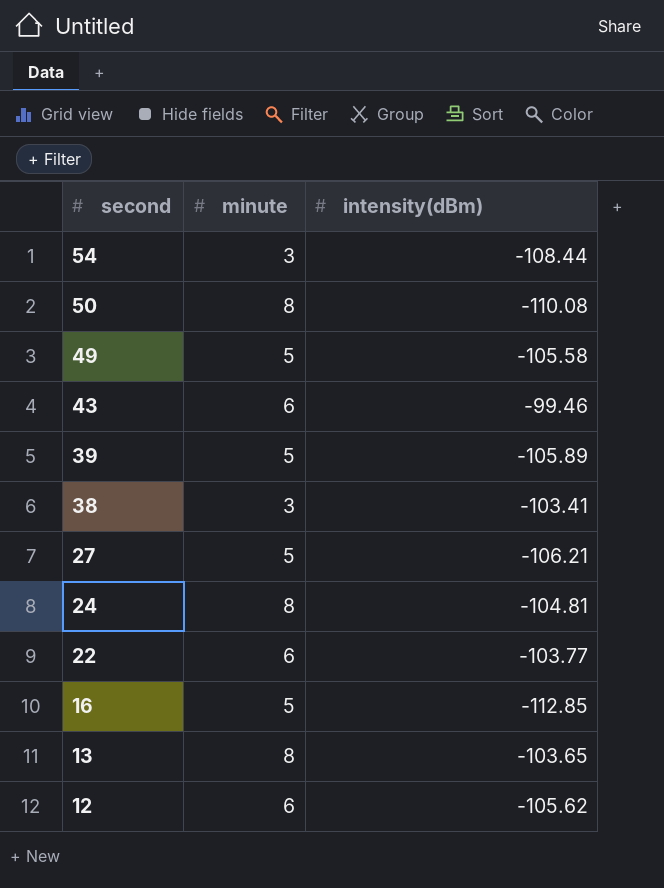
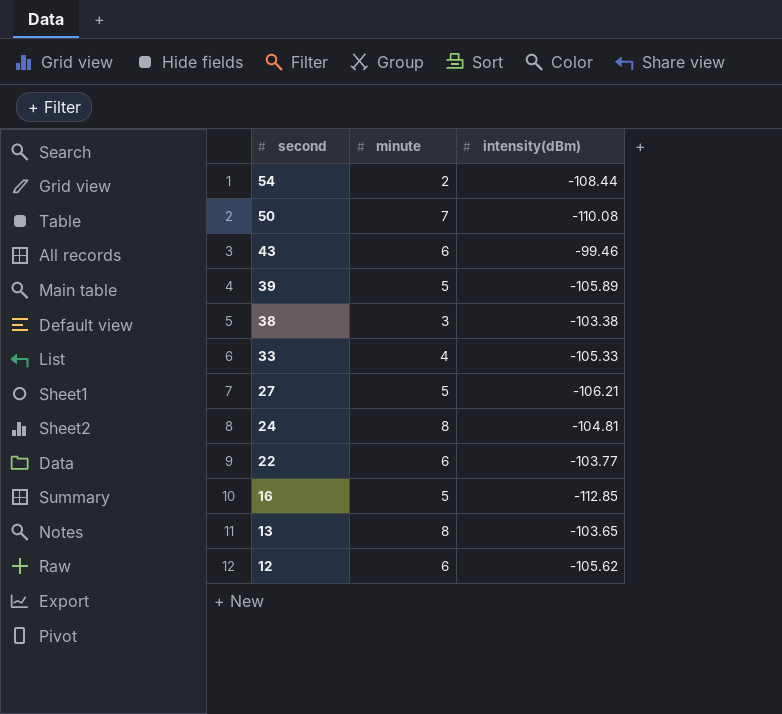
row 49: 5 | -105.58 -> none
54 | minute: 3 -> 2
50 | minute: 8 -> 7
38 | intensity(dBm): -103.41 -> -103.38
row 33: none -> 4 | -105.33

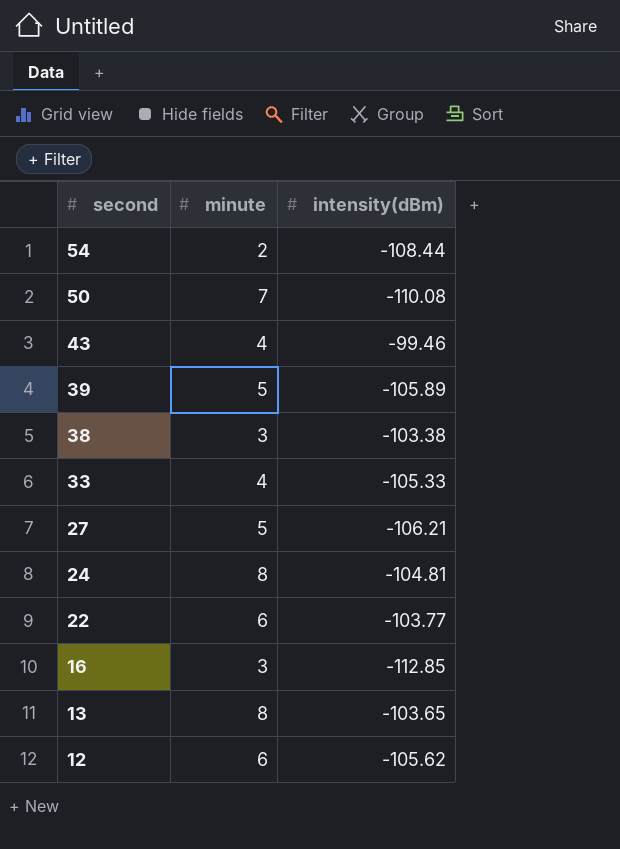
43 | minute: 6 -> 4
16 | minute: 5 -> 3

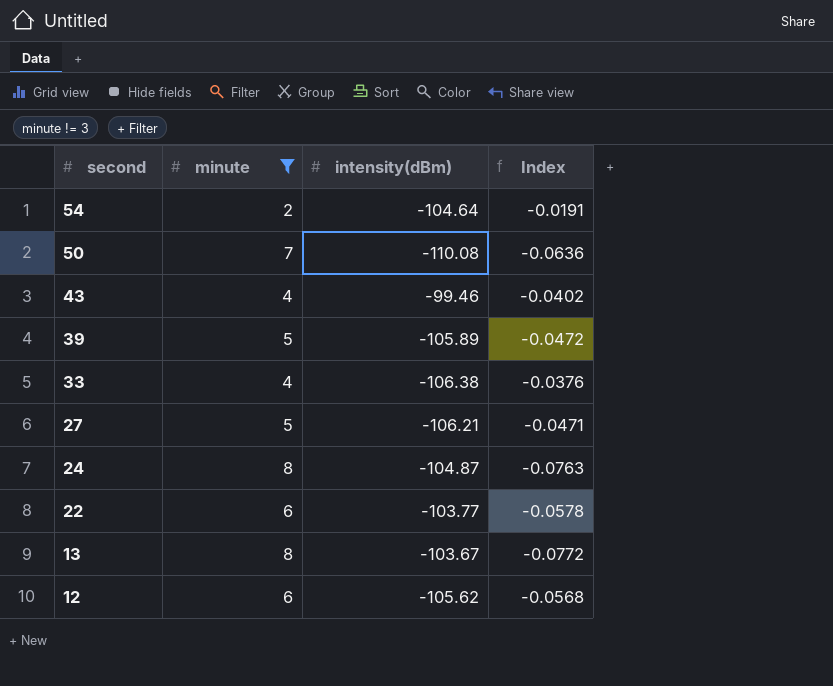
filter: none -> minute != 3
column Index | formula: none -> [minute] / [intensity(dBm)]
54 | intensity(dBm): -108.44 -> -104.64
33 | intensity(dBm): -105.33 -> -106.38
24 | intensity(dBm): -104.81 -> -104.87
13 | intensity(dBm): -103.65 -> -103.67

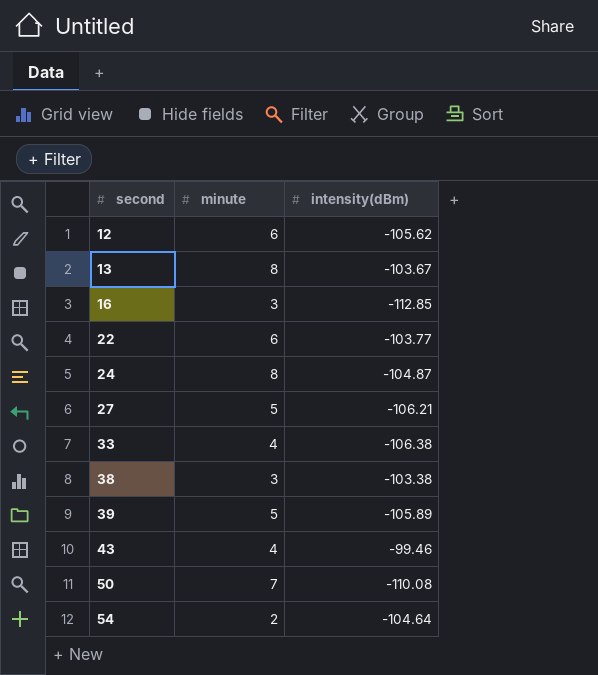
filter: minute != 3 -> none
row order: second descending -> second ascending
column Index | formula: [minute] / [intensity(dBm)] -> none

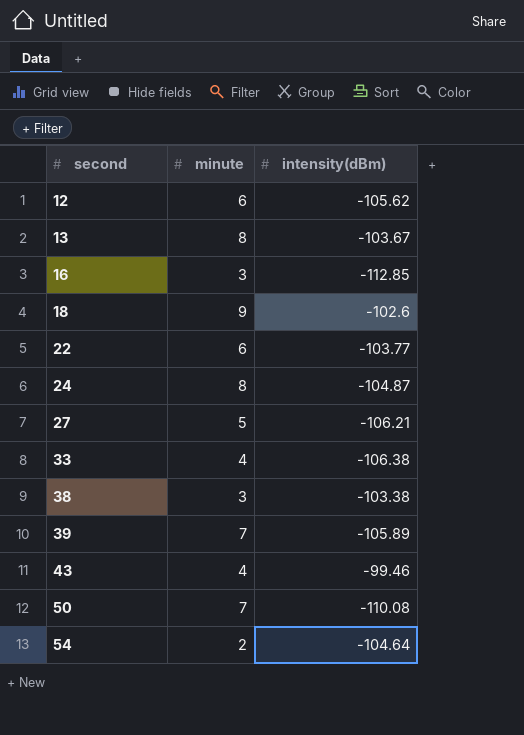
row 18: none -> 9 | -102.6
39 | minute: 5 -> 7

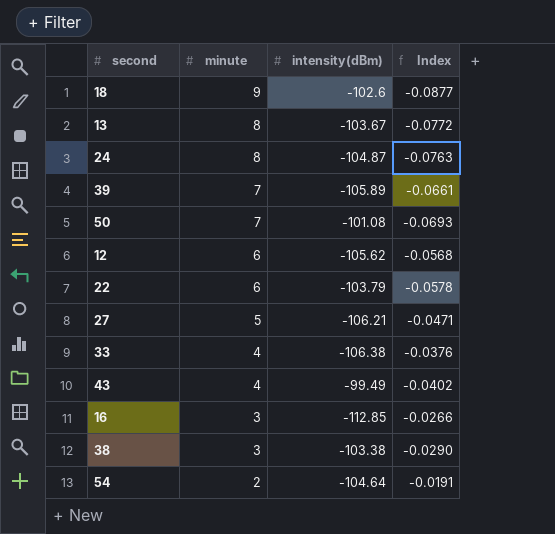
row order: second ascending -> minute descending
column Index | formula: none -> [minute] / [intensity(dBm)]
50 | intensity(dBm): -110.08 -> -101.08
22 | intensity(dBm): -103.77 -> -103.79
43 | intensity(dBm): -99.46 -> -99.49

